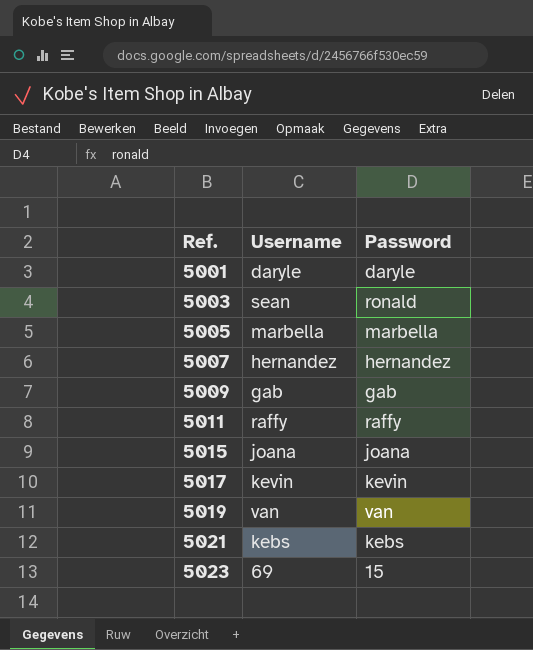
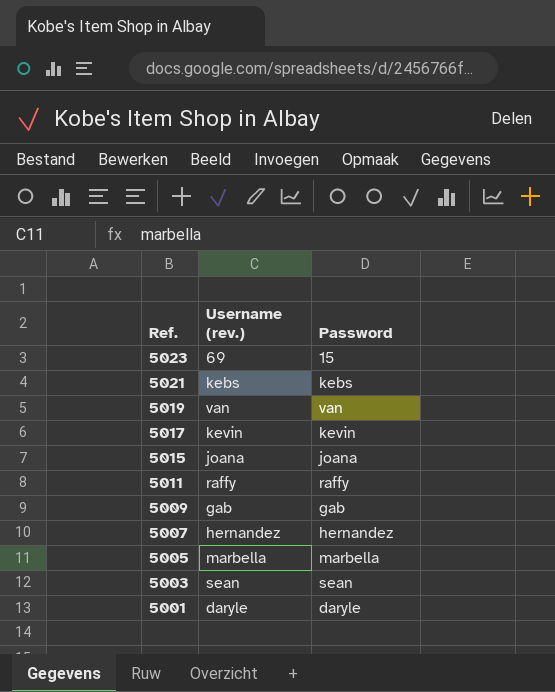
row order: Ref. ascending -> Ref. descending
column name: Username -> Username (rev.)
5003 | Password: ronald -> sean

